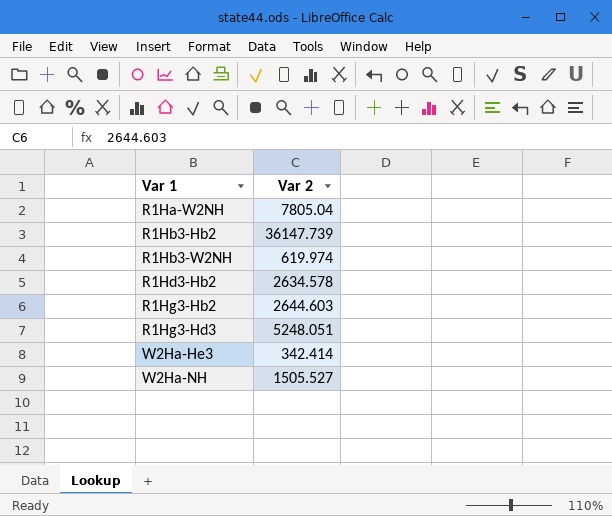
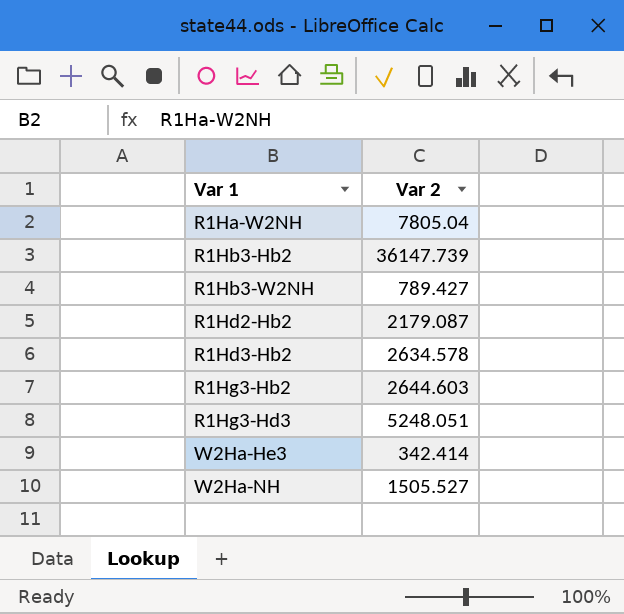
R1Hb3-W2NH | Var 2: 619.974 -> 789.427
row R1Hd2-Hb2: none -> 2179.087

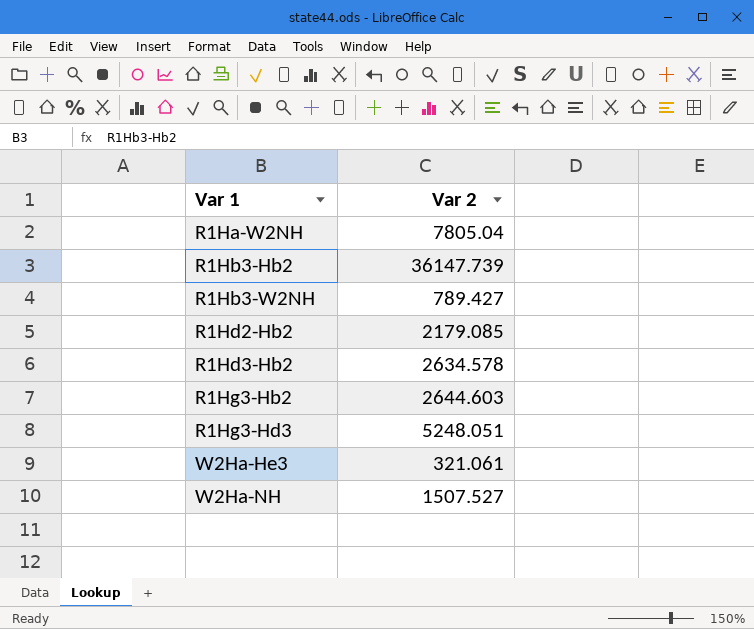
R1Hd2-Hb2 | Var 2: 2179.087 -> 2179.085
W2Ha-He3 | Var 2: 342.414 -> 321.061
W2Ha-NH | Var 2: 1505.527 -> 1507.527

